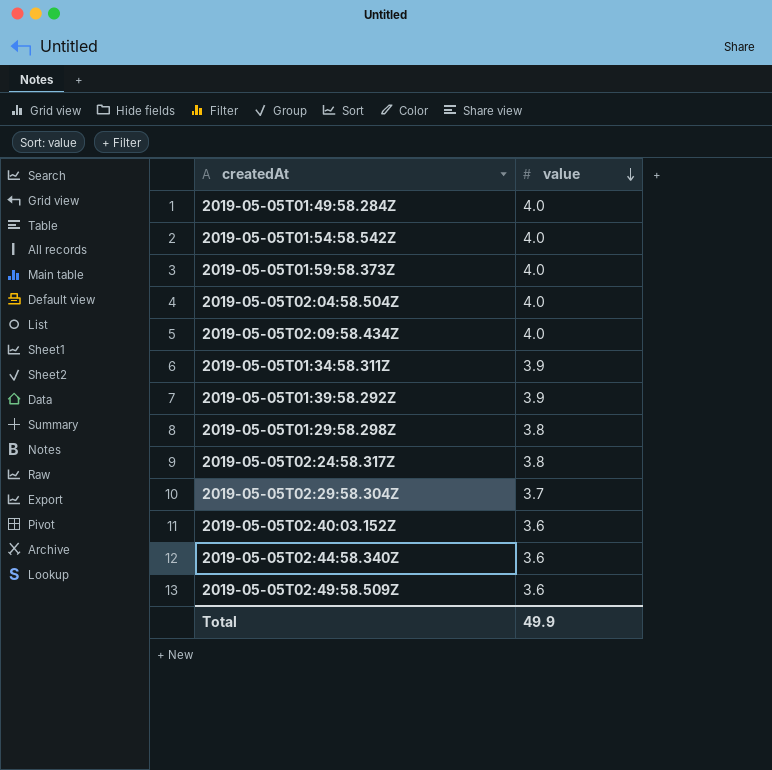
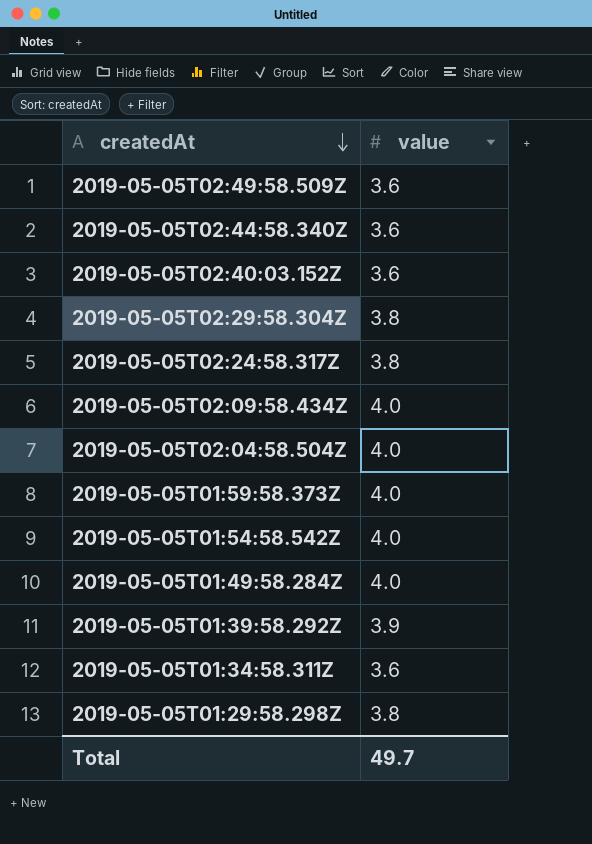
row order: value descending -> createdAt descending
2019-05-05T02:29:58.304Z | value: 3.7 -> 3.8
2019-05-05T01:34:58.311Z | value: 3.9 -> 3.6
Total | value: 49.9 -> 49.7

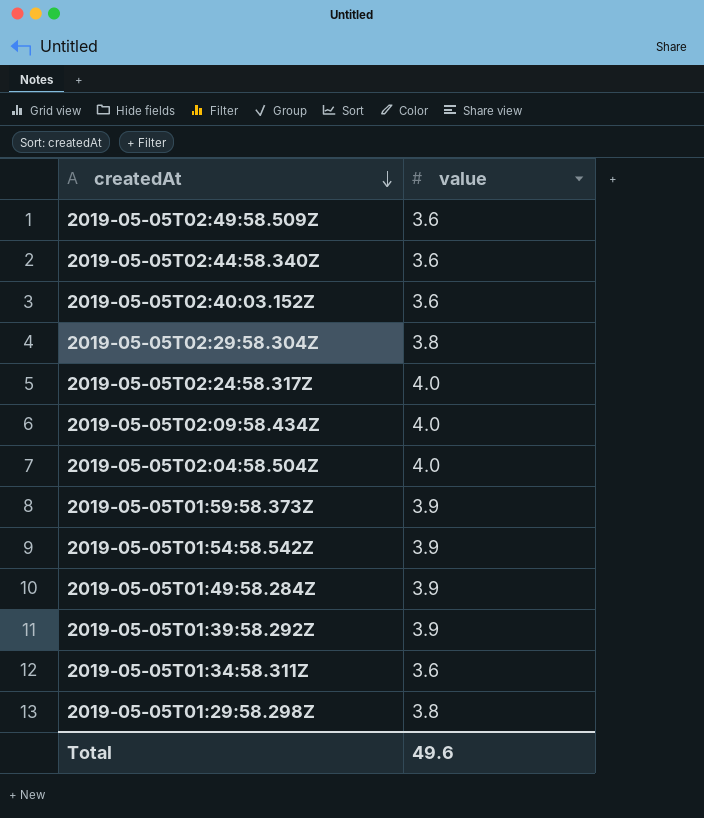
2019-05-05T02:24:58.317Z | value: 3.8 -> 4.0
2019-05-05T01:59:58.373Z | value: 4.0 -> 3.9
2019-05-05T01:54:58.542Z | value: 4.0 -> 3.9
2019-05-05T01:49:58.284Z | value: 4.0 -> 3.9
Total | value: 49.7 -> 49.6

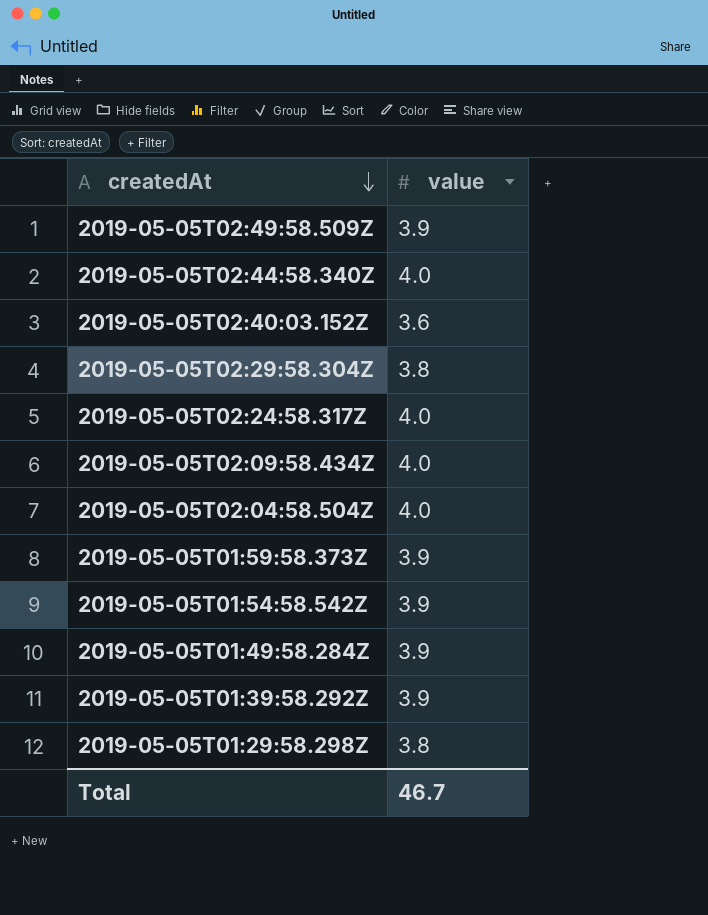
row 2019-05-05T01:34:58.311Z: 3.6 -> none
2019-05-05T02:49:58.509Z | value: 3.6 -> 3.9
2019-05-05T02:44:58.340Z | value: 3.6 -> 4.0
Total | value: 49.6 -> 46.7

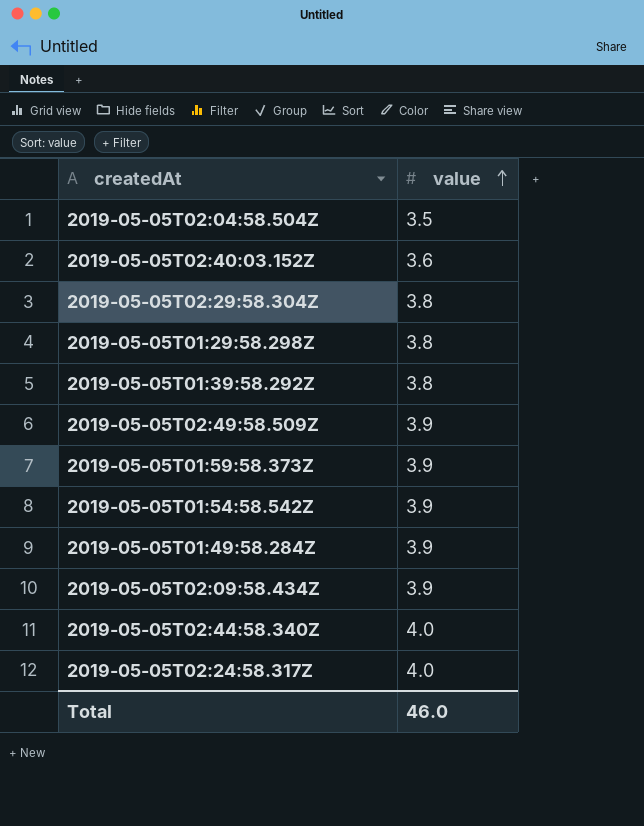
row order: createdAt descending -> value ascending
2019-05-05T02:04:58.504Z | value: 4.0 -> 3.5
2019-05-05T01:39:58.292Z | value: 3.9 -> 3.8
2019-05-05T02:09:58.434Z | value: 4.0 -> 3.9
Total | value: 46.7 -> 46.0

